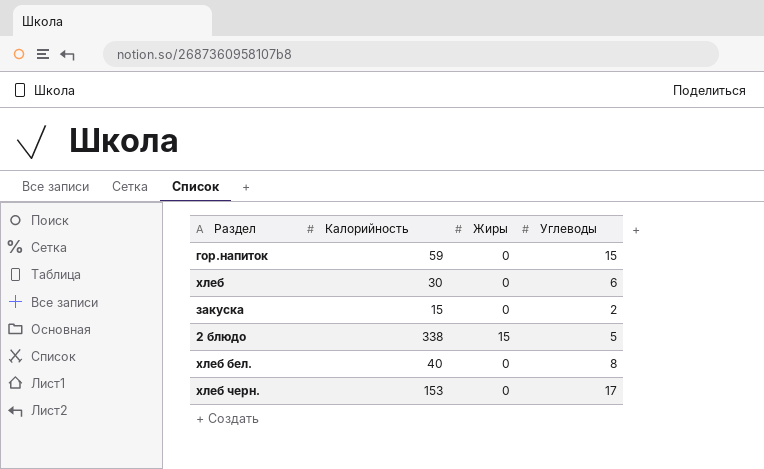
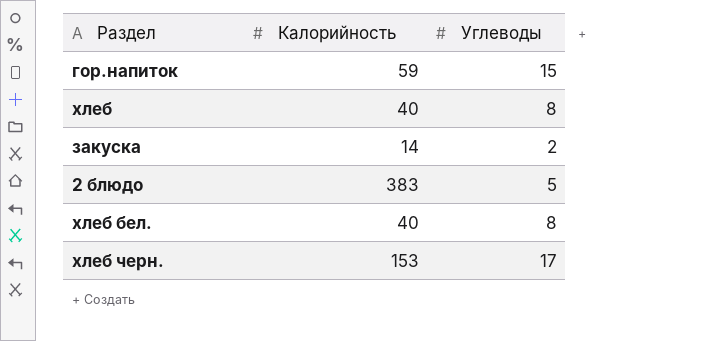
column Жиры | position: 3 -> none
хлеб | Калорийность: 30 -> 40
хлеб | Углеводы: 6 -> 8
закуска | Калорийность: 15 -> 14
2 блюдо | Калорийность: 338 -> 383

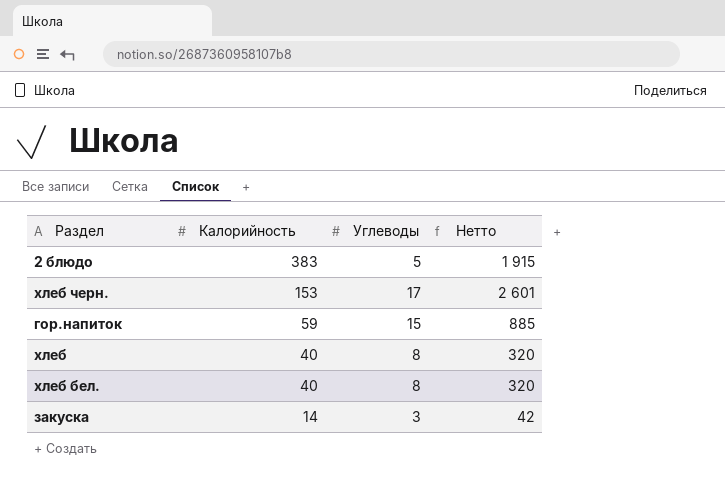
row order: none -> Калорийность descending
column Нетто | formula: none -> [Калорийность] * [Углеводы]
закуска | Углеводы: 2 -> 3

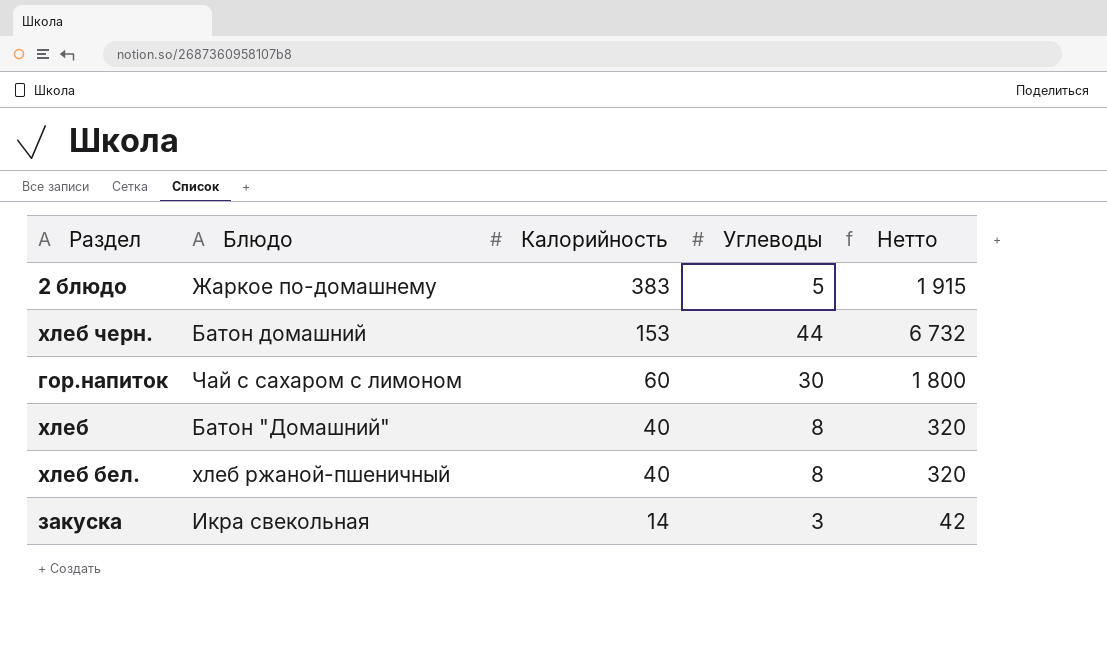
column Блюдо | position: none -> 2
хлеб черн. | Углеводы: 17 -> 44
хлеб черн. | Нетто: 2 601 -> 6 732
гор.напиток | Калорийность: 59 -> 60
гор.напиток | Углеводы: 15 -> 30
гор.напиток | Нетто: 885 -> 1 800

